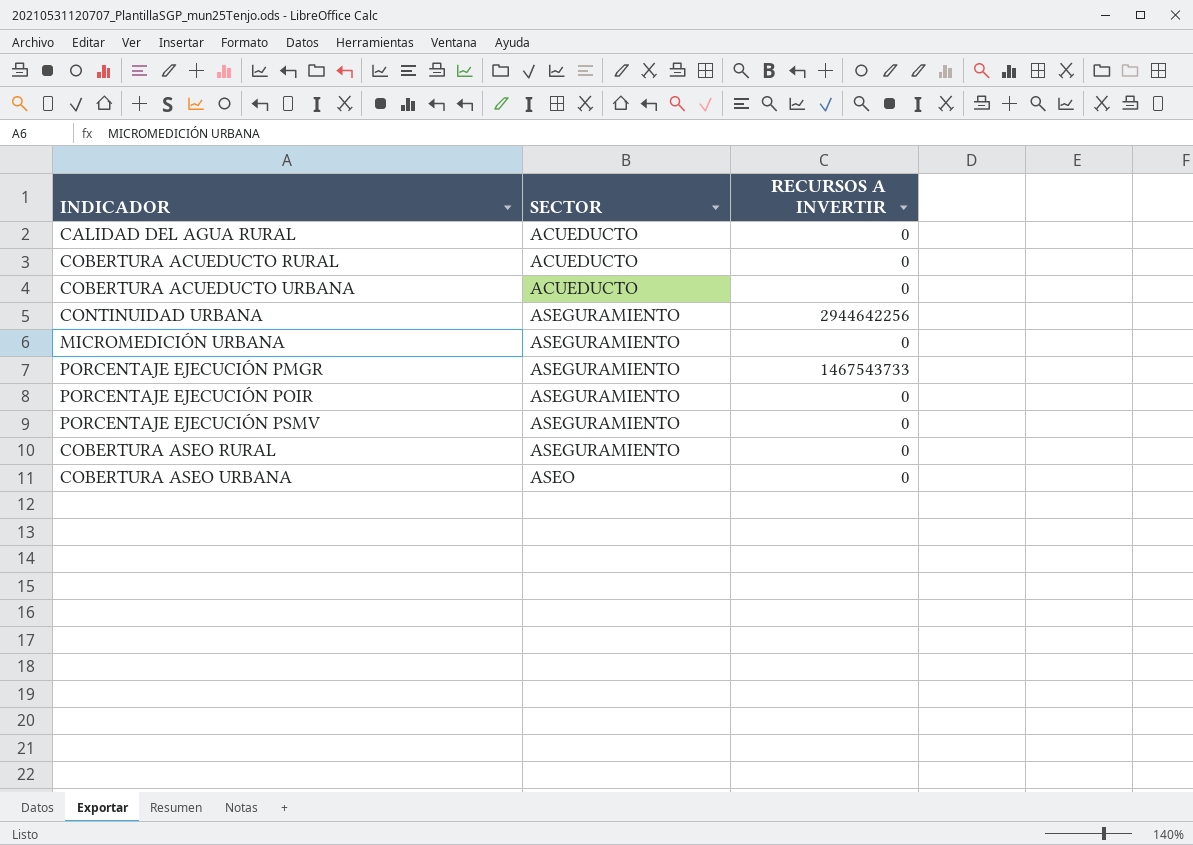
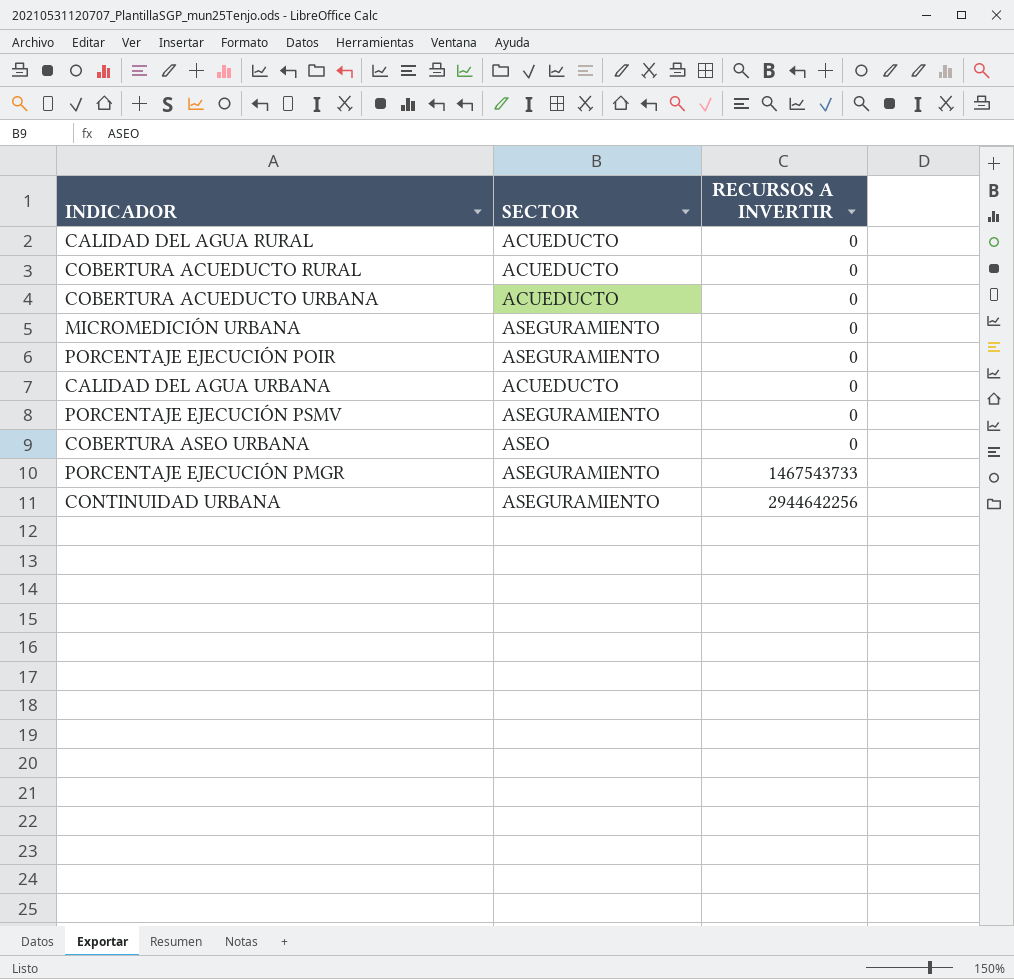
row order: SECTOR ascending -> RECURSOS A INVERTIR ascending
row COBERTURA ASEO RURAL: ASEGURAMIENTO | 0 -> none
row CALIDAD DEL AGUA URBANA: none -> ACUEDUCTO | 0

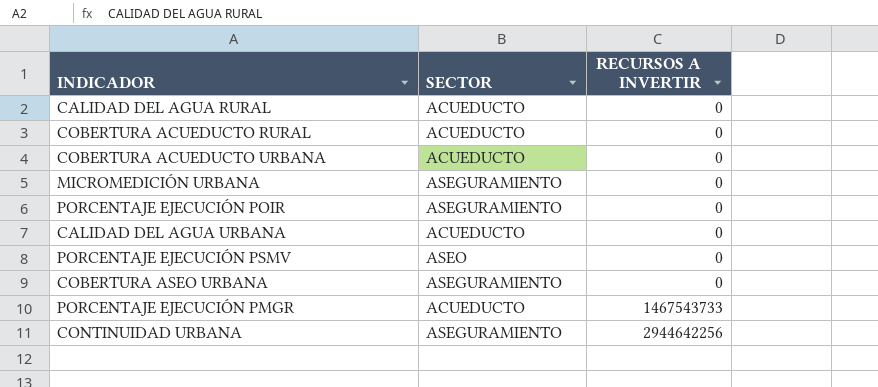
PORCENTAJE EJECUCIÓN PSMV | SECTOR: ASEGURAMIENTO -> ASEO
COBERTURA ASEO URBANA | SECTOR: ASEO -> ASEGURAMIENTO
PORCENTAJE EJECUCIÓN PMGR | SECTOR: ASEGURAMIENTO -> ACUEDUCTO

